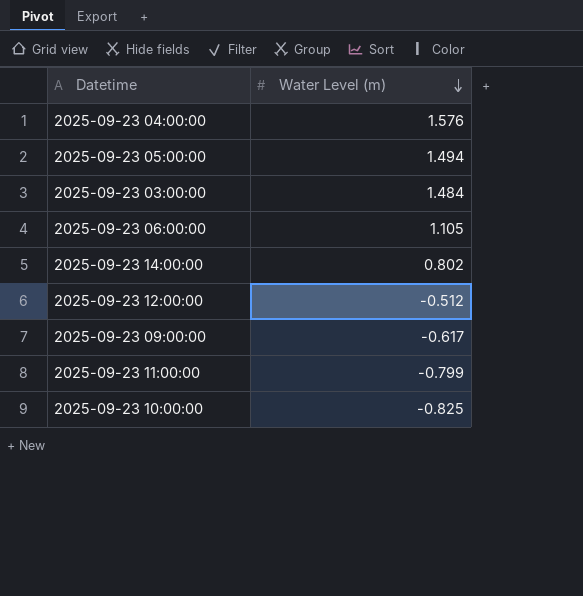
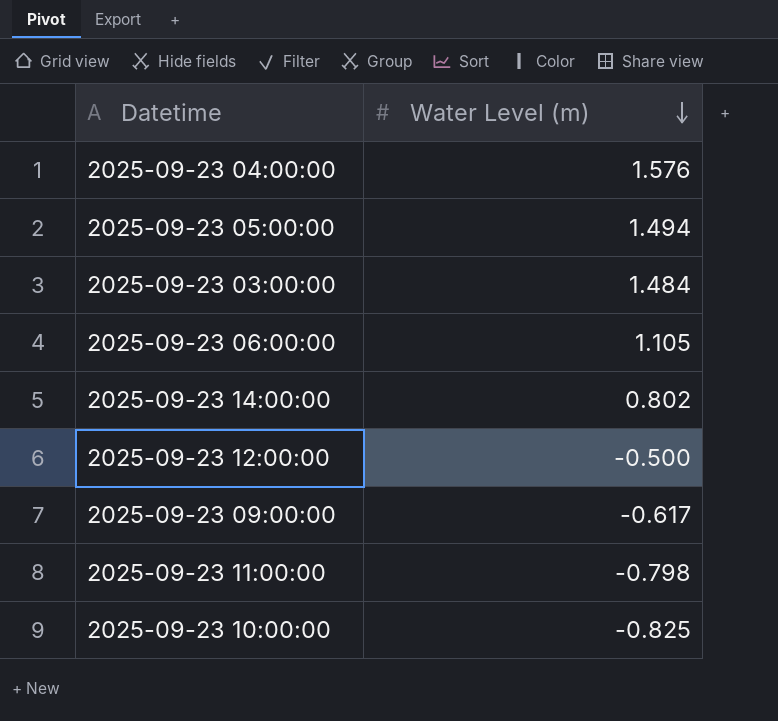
2025-09-23 12:00:00 | Water Level (m): -0.512 -> -0.500
2025-09-23 11:00:00 | Water Level (m): -0.799 -> -0.798

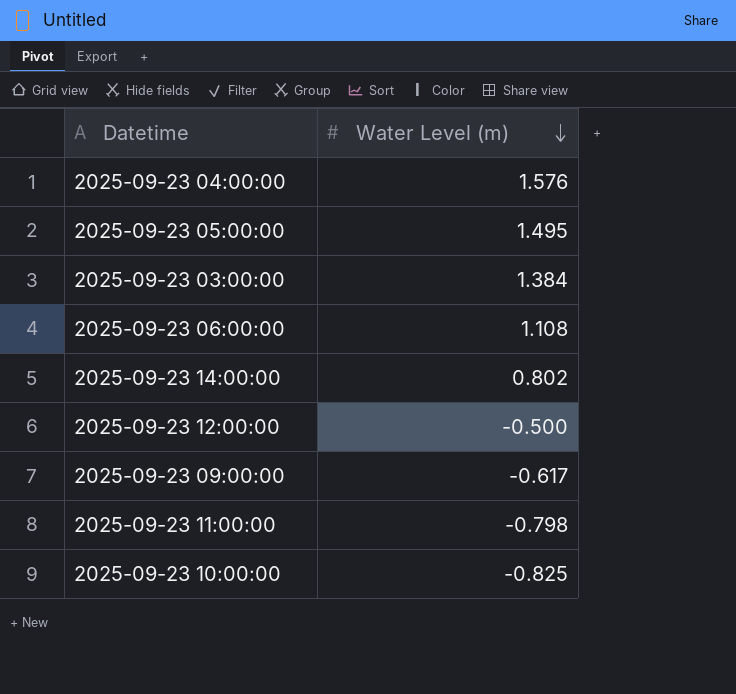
2025-09-23 05:00:00 | Water Level (m): 1.494 -> 1.495
2025-09-23 03:00:00 | Water Level (m): 1.484 -> 1.384
2025-09-23 06:00:00 | Water Level (m): 1.105 -> 1.108

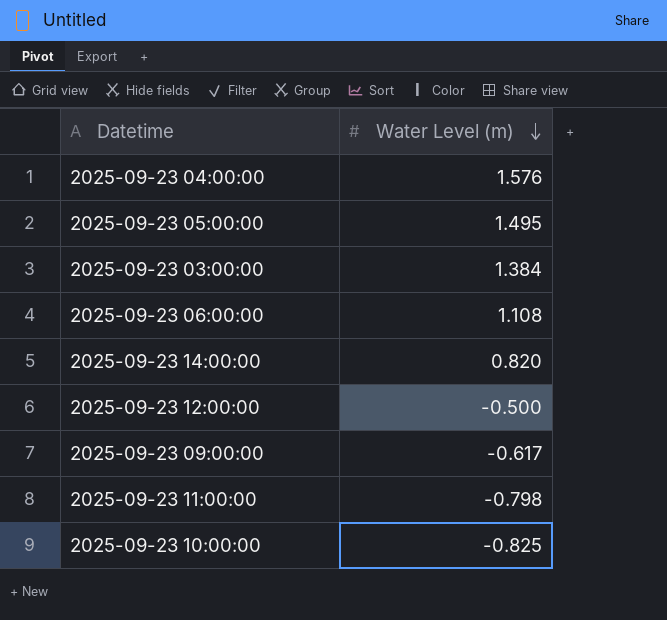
2025-09-23 14:00:00 | Water Level (m): 0.802 -> 0.820

